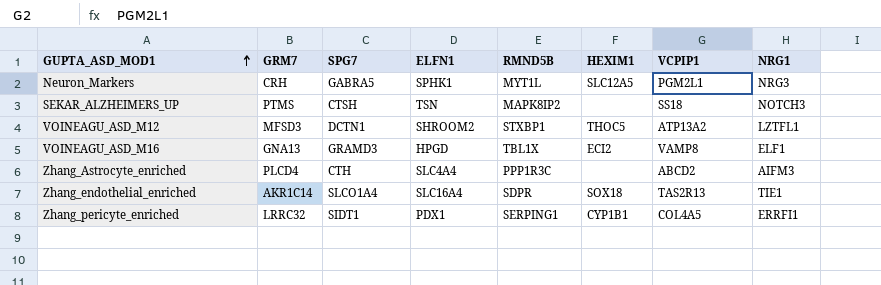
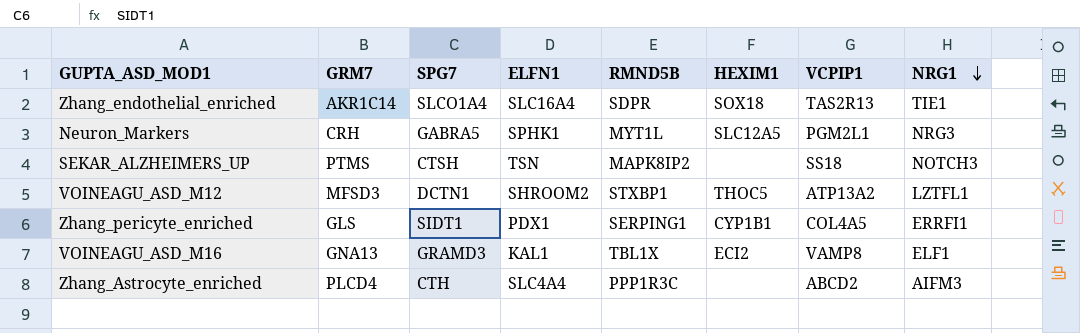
row order: GUPTA_ASD_MOD1 ascending -> NRG1 descending
Zhang_pericyte_enriched | GRM7: LRRC32 -> GLS
VOINEAGU_ASD_M16 | ELFN1: HPGD -> KAL1

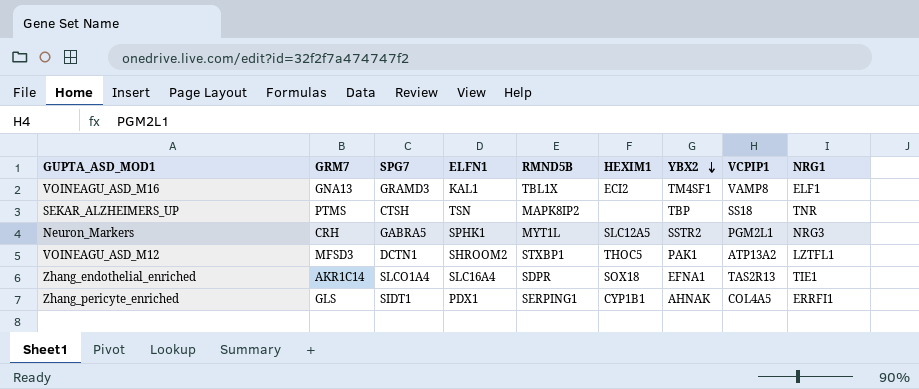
row order: NRG1 descending -> YBX2 descending
column YBX2 | position: none -> 7
row Zhang_Astrocyte_enriched: PLCD4 | CTH | SLC4A4 | PPP1R3C | none | ABCD2 | AIFM3 -> none
SEKAR_ALZHEIMERS_UP | NRG1: NOTCH3 -> TNR

